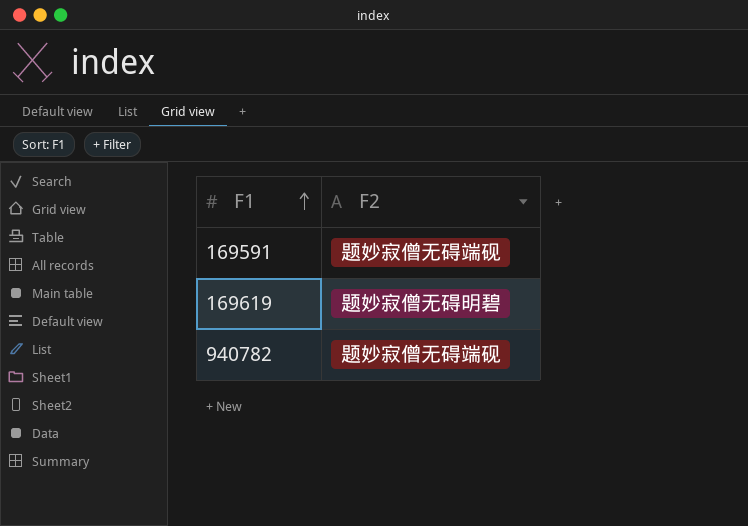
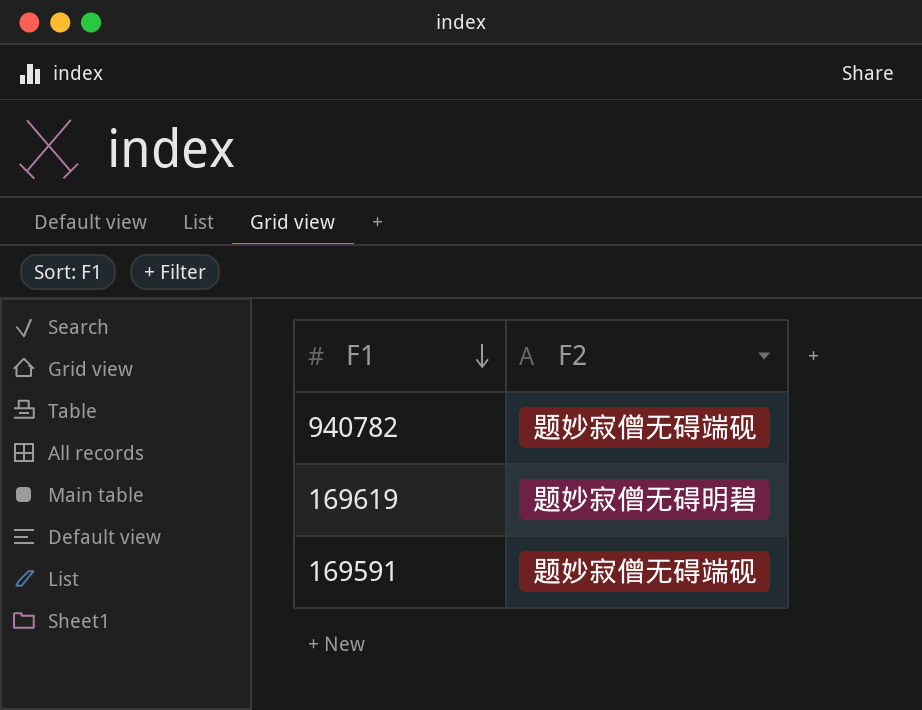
row order: F1 ascending -> F1 descending

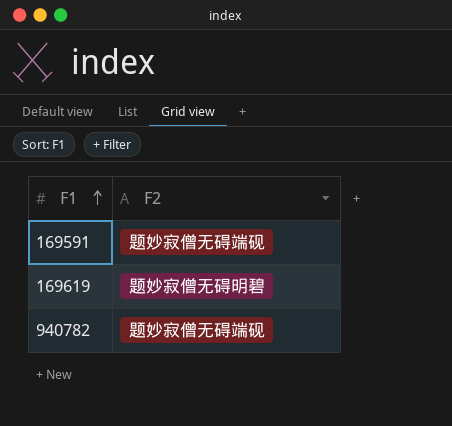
row order: F1 descending -> F1 ascending

